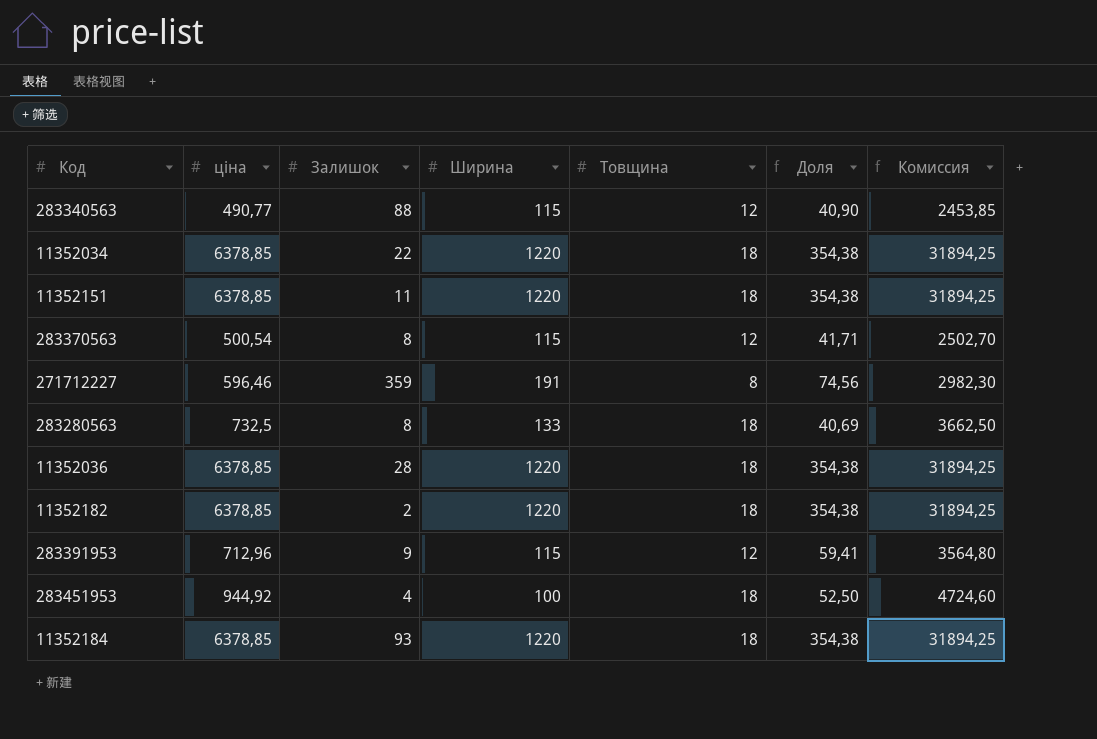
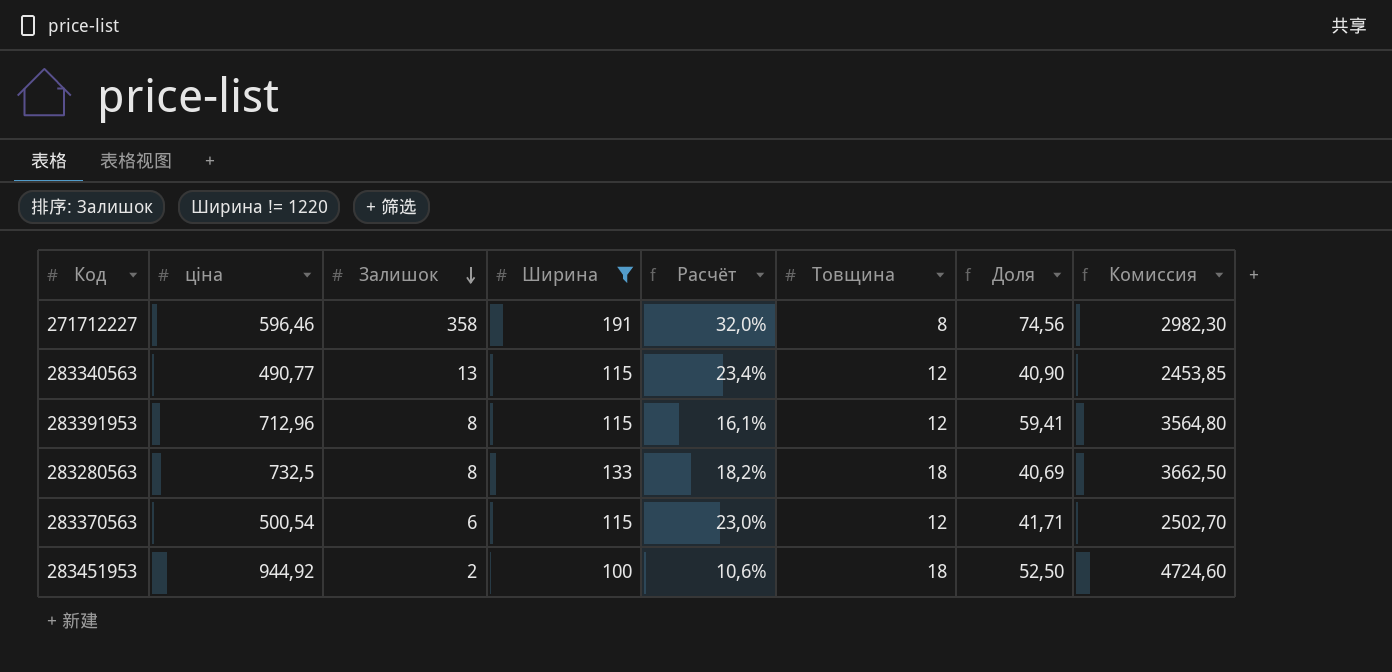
filter: none -> Ширина != 1220
row order: none -> Залишок descending
column Расчёт | formula: none -> [Ширина] / [ціна]
271712227 | Залишок: 359 -> 358
283340563 | Залишок: 88 -> 13
283391953 | Залишок: 9 -> 8
283370563 | Залишок: 8 -> 6
283451953 | Залишок: 4 -> 2

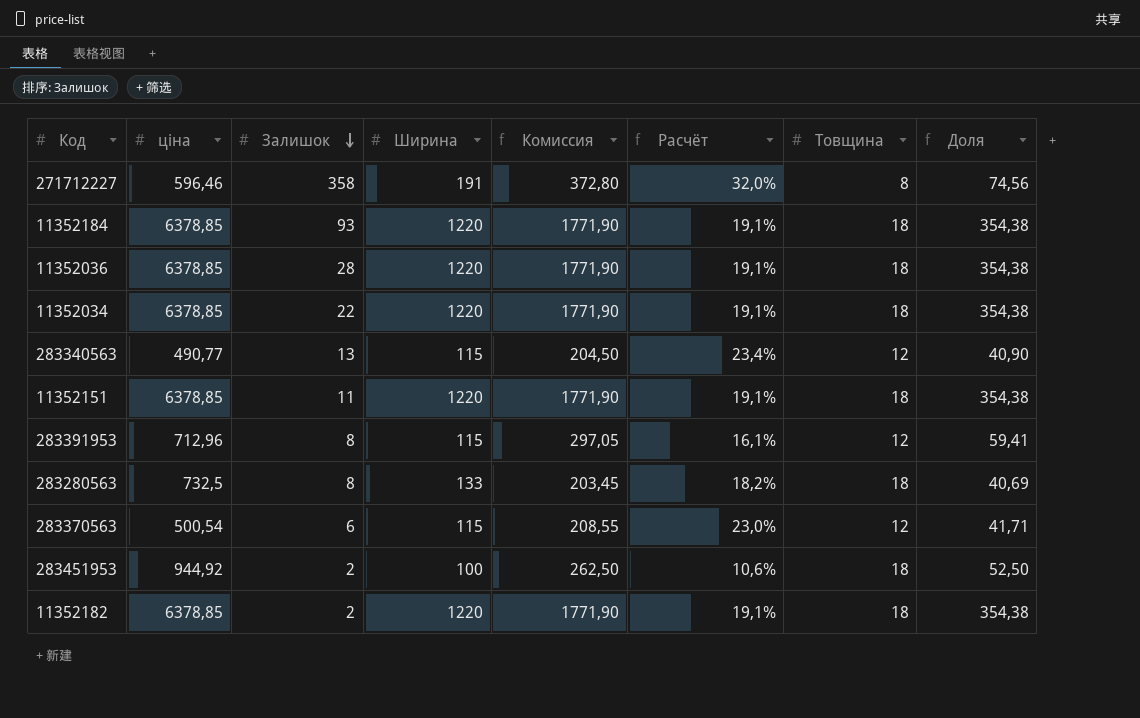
filter: Ширина != 1220 -> none
column Комиссия | formula: [ціна] * 5 -> [Доля] * 5
column Комиссия | position: 8 -> 5

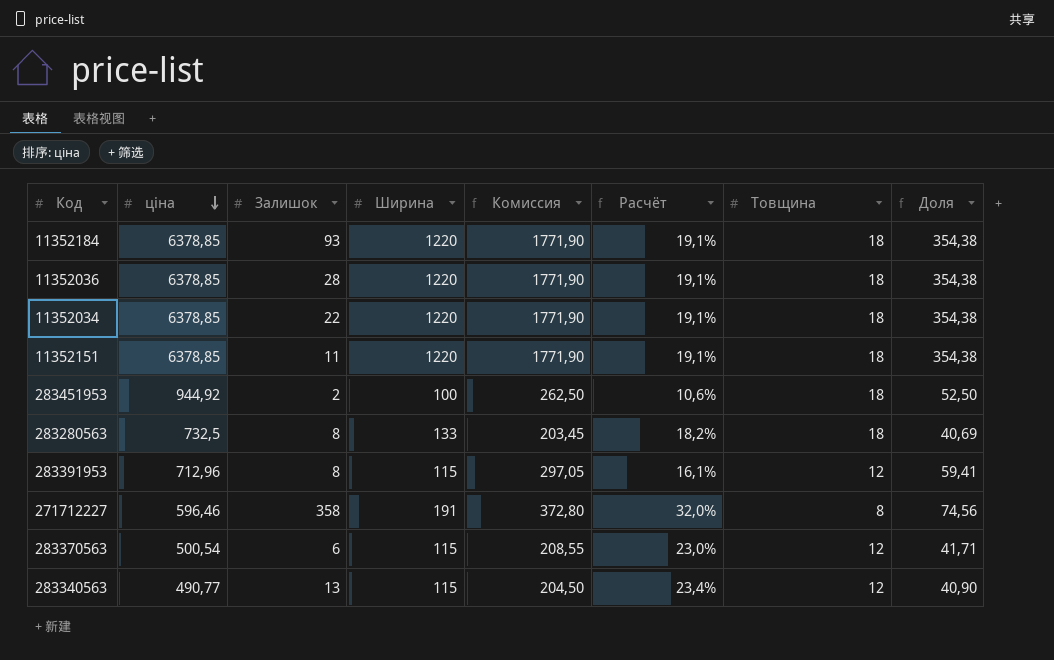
row order: Залишок descending -> ціна descending
row 11352182: 6378,85 | 2 | 1220 | 1771,90 | 19,1% | 18 | 354,38 -> none

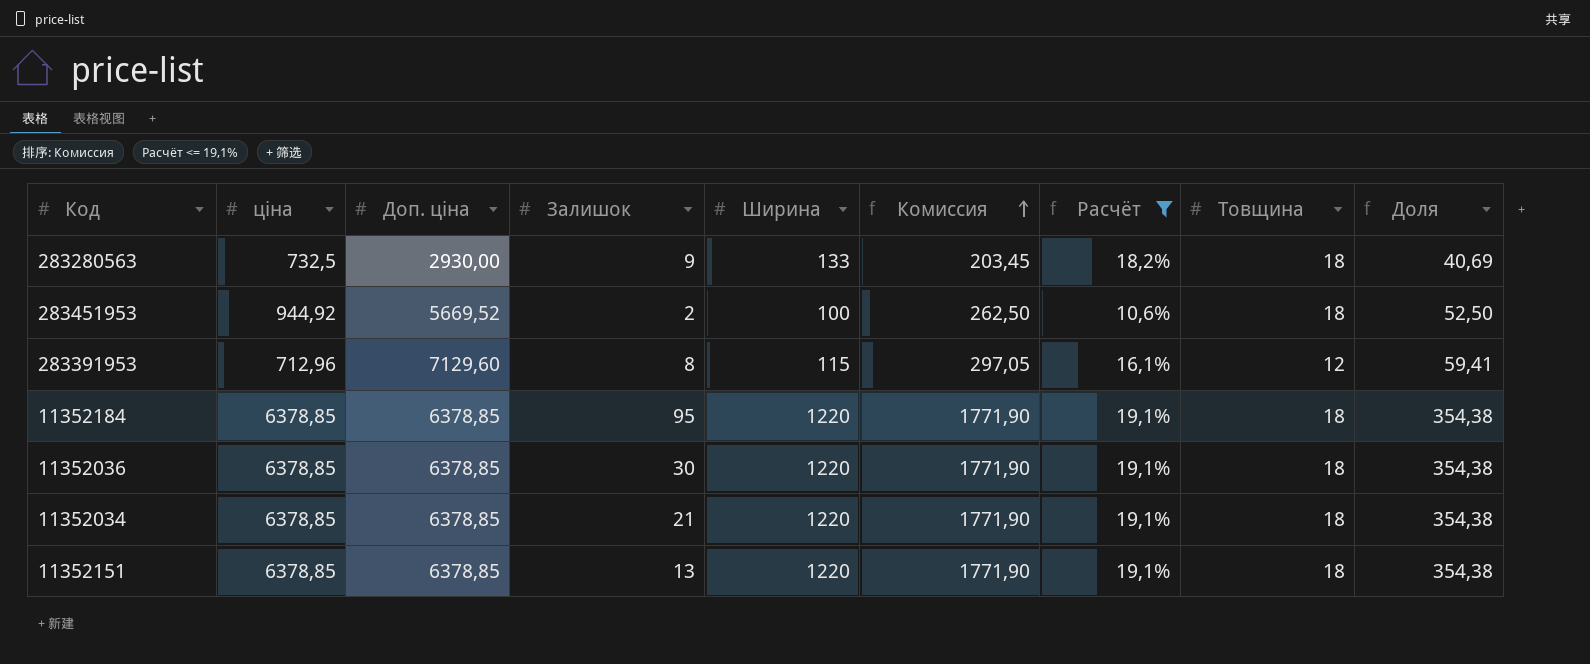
filter: none -> Расчёт <= 19,1%
row order: ціна descending -> Комиссия ascending
column Доп. ціна | position: none -> 3
283280563 | Залишок: 8 -> 9
11352184 | Залишок: 93 -> 95
11352036 | Залишок: 28 -> 30
11352034 | Залишок: 22 -> 21
11352151 | Залишок: 11 -> 13

